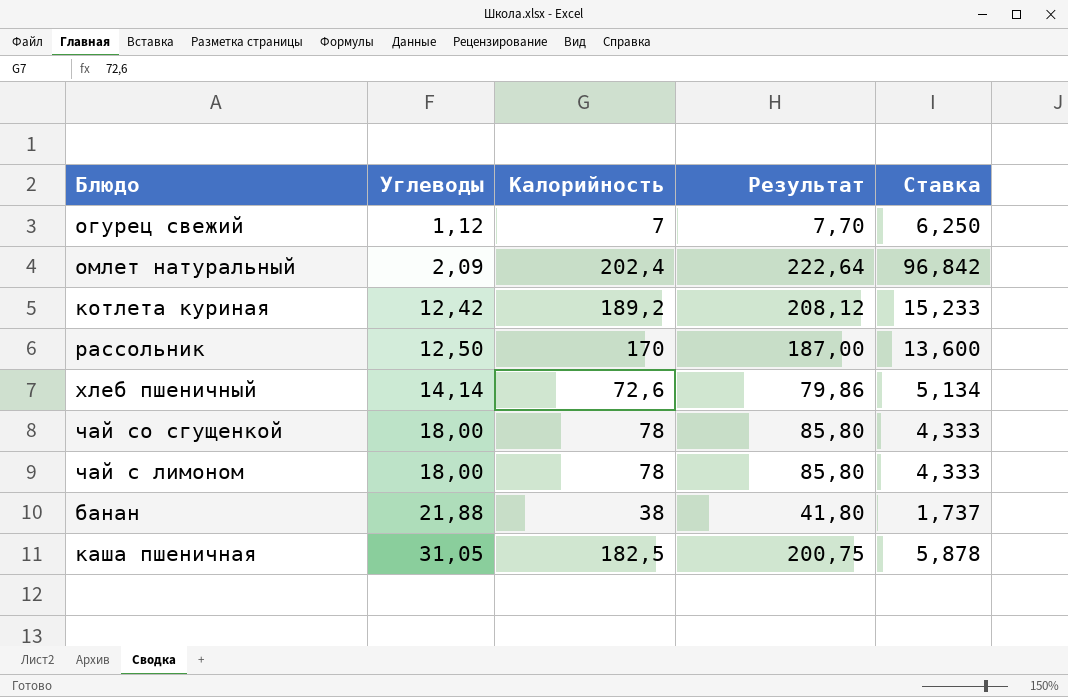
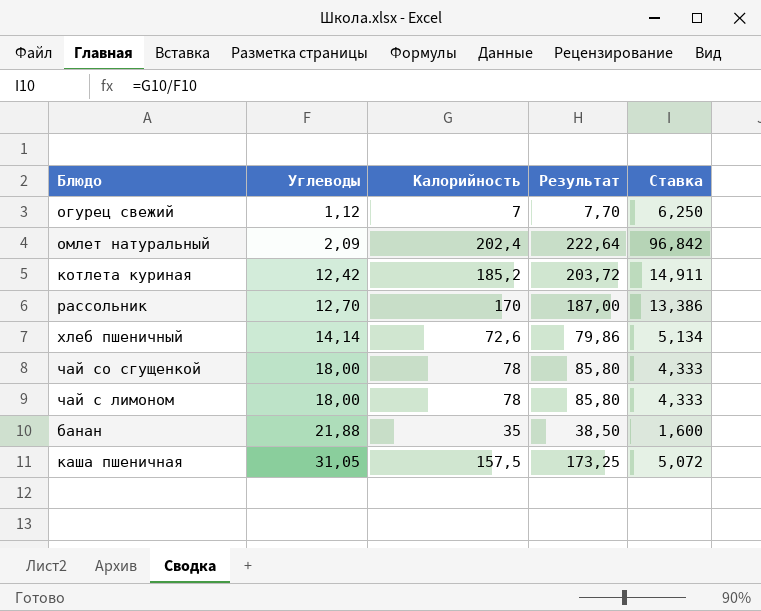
котлета куриная | Калорийность: 189,2 -> 185,2
котлета куриная | Результат: 208,12 -> 203,72
котлета куриная | Ставка: 15,233 -> 14,911
рассольник | Углеводы: 12,50 -> 12,70
рассольник | Ставка: 13,600 -> 13,386
банан | Калорийность: 38 -> 35
банан | Результат: 41,80 -> 38,50
банан | Ставка: 1,737 -> 1,600
каша пшеничная | Калорийность: 182,5 -> 157,5
каша пшеничная | Результат: 200,75 -> 173,25
каша пшеничная | Ставка: 5,878 -> 5,072

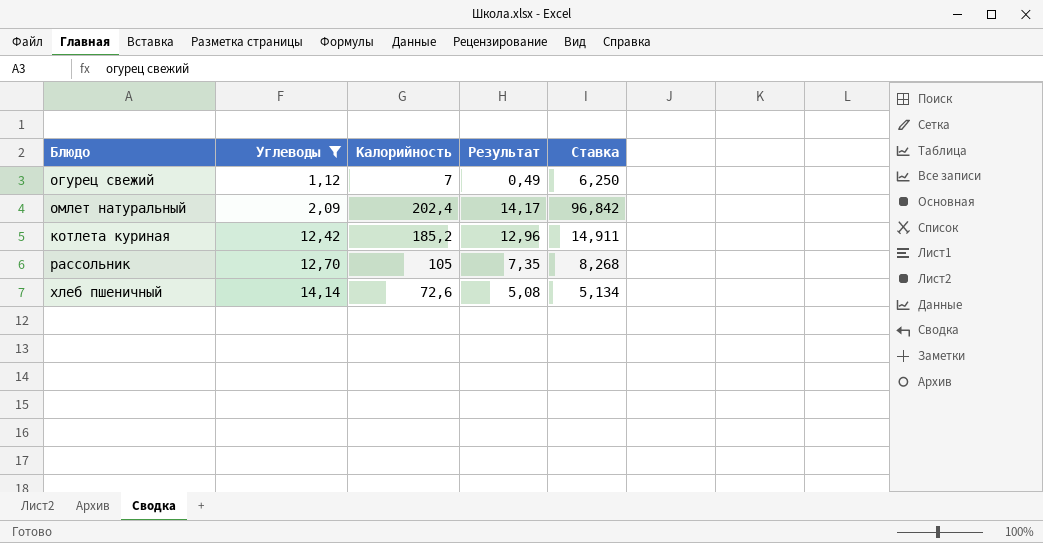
filter: none -> Углеводы <= 14,14
column Результат | formula: [Калорийность] * 1,1 -> [Калорийность] * 0,07
рассольник | Калорийность: 170 -> 105
рассольник | Ставка: 13,386 -> 8,268

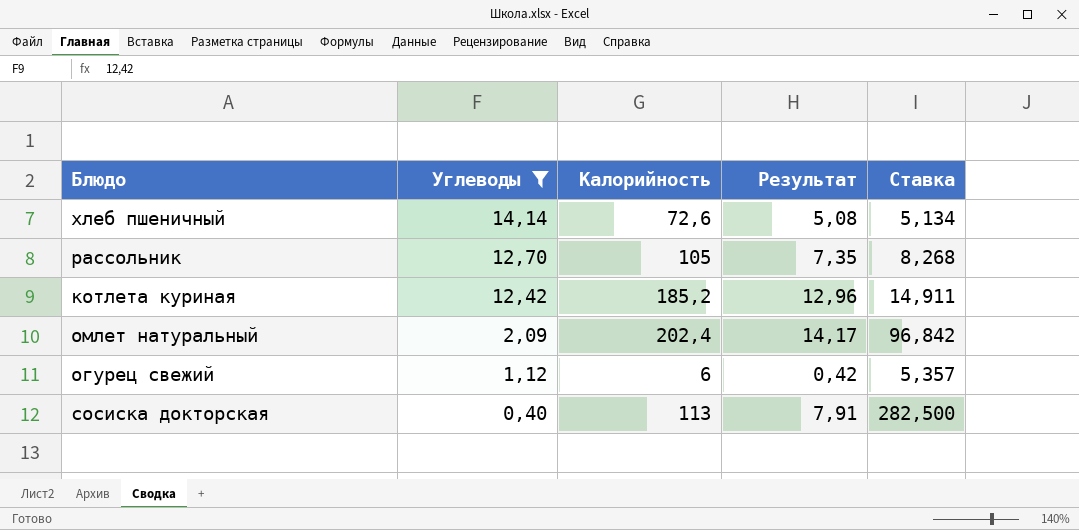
row order: Углеводы ascending -> Углеводы descending
огурец свежий | Калорийность: 7 -> 6
огурец свежий | Результат: 0,49 -> 0,42
огурец свежий | Ставка: 6,250 -> 5,357
row сосиска докторская: none -> 0,40 | 113 | 7,91 | 282,500

